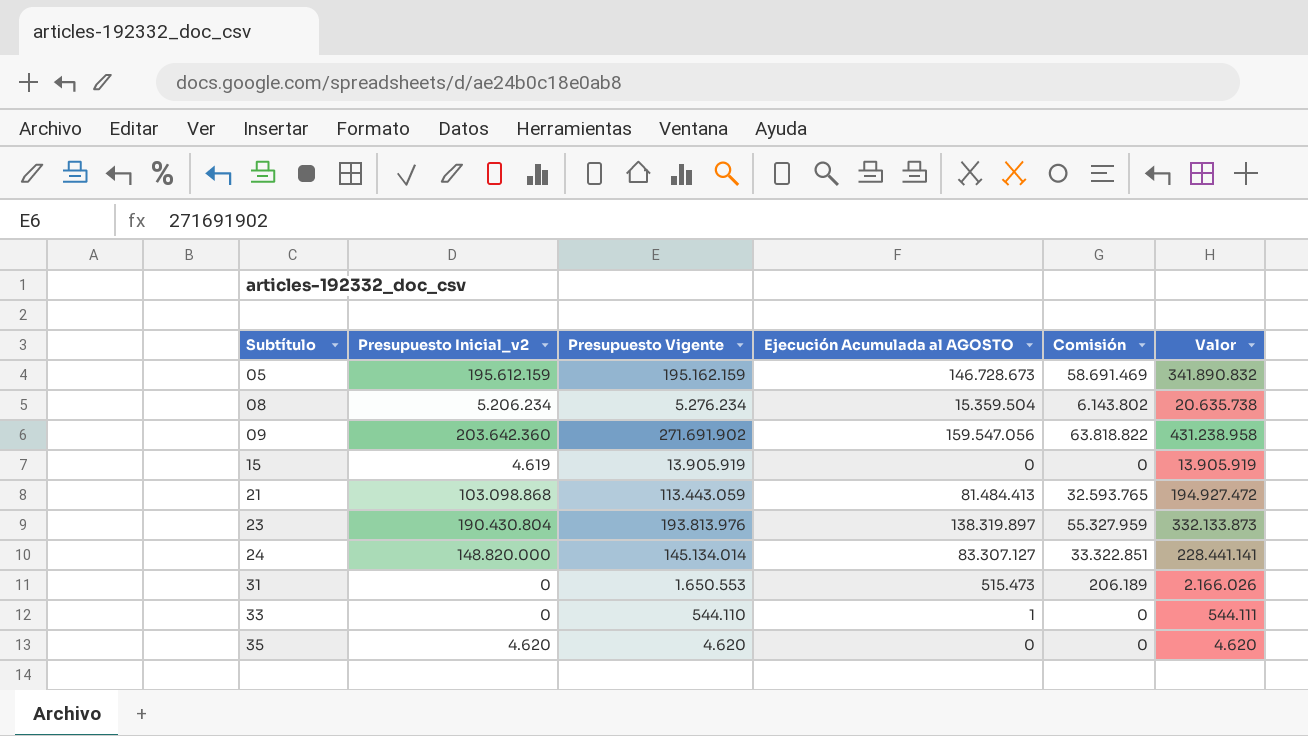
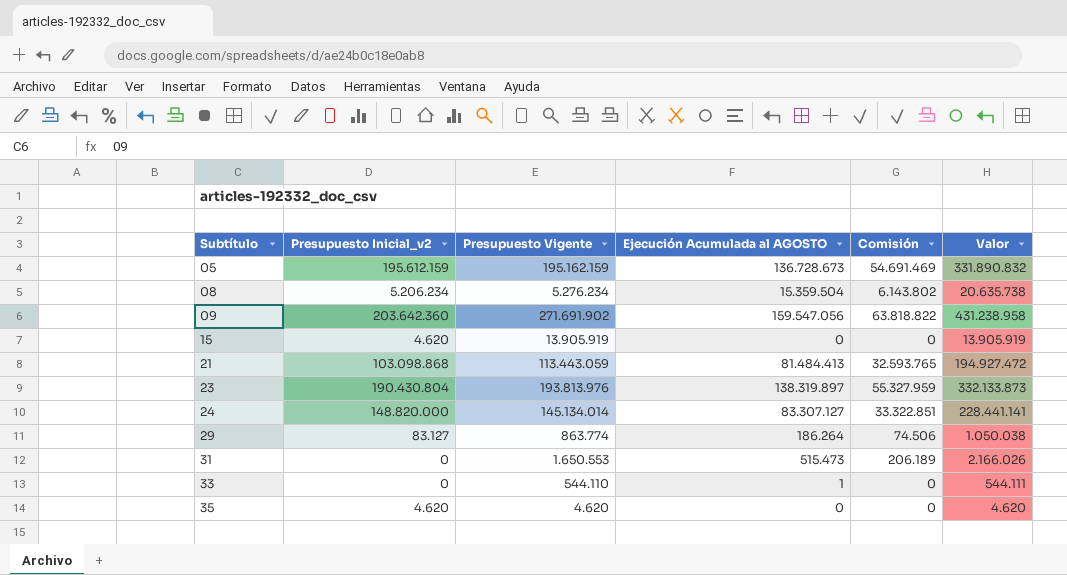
05 | Ejecución Acumulada al AGOSTO: 146.728.673 -> 136.728.673
05 | Comisión: 58.691.469 -> 54.691.469
05 | Valor: 341.890.832 -> 331.890.832
15 | Presupuesto Inicial_v2: 4.619 -> 4.620
row 29: none -> 83.127 | 863.774 | 186.264 | 74.506 | 1.050.038

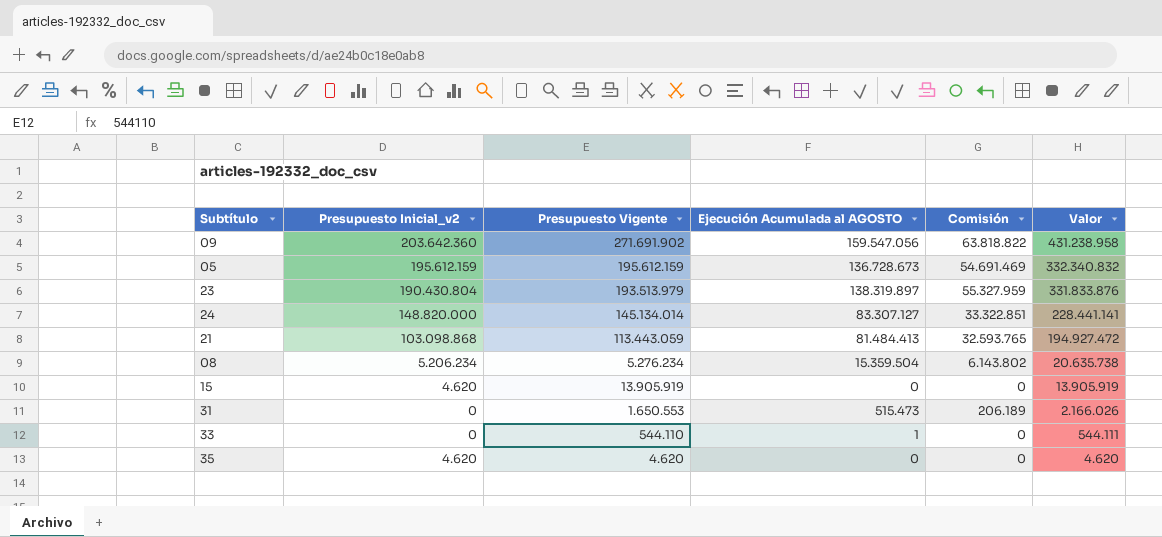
row order: Subtítulo ascending -> Valor descending
row 29: 83.127 | 863.774 | 186.264 | 74.506 | 1.050.038 -> none
05 | Presupuesto Vigente: 195.162.159 -> 195.612.159
05 | Valor: 331.890.832 -> 332.340.832
23 | Presupuesto Vigente: 193.813.976 -> 193.513.979
23 | Valor: 332.133.873 -> 331.833.876

